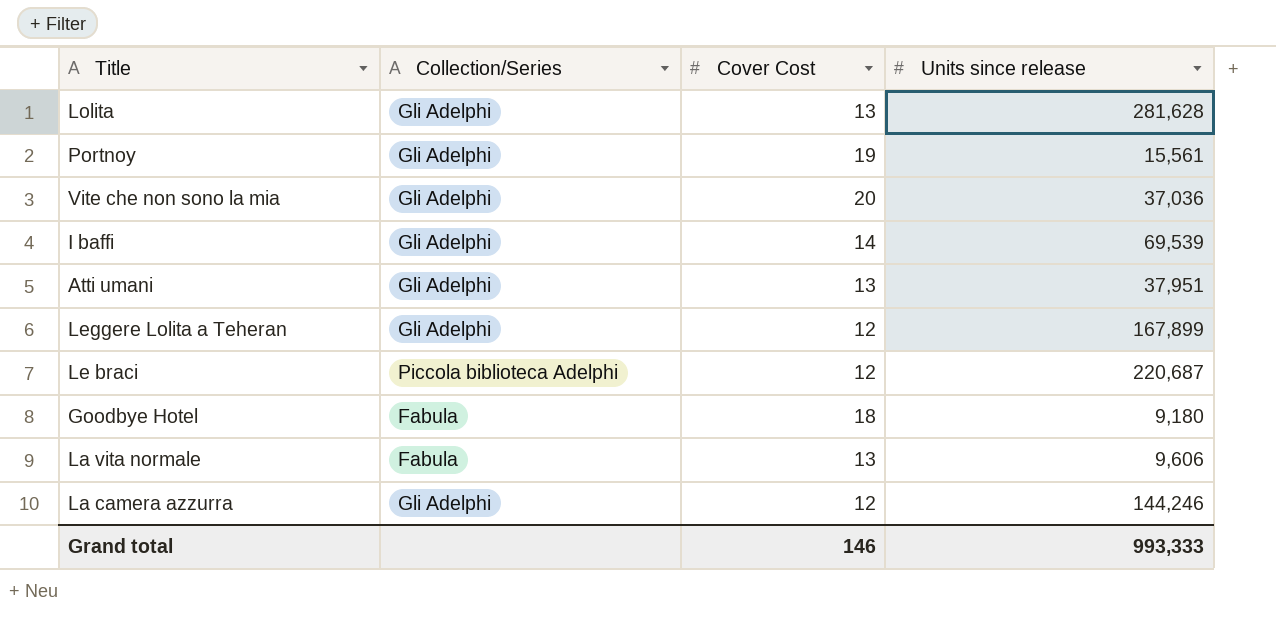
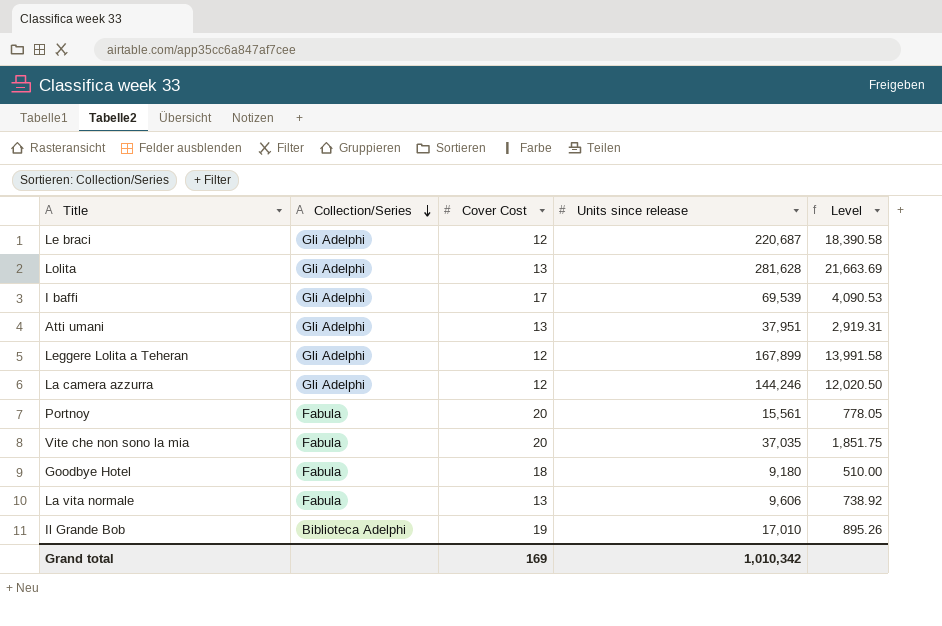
row order: none -> Collection/Series descending
column Level | formula: none -> [Units since release] / [Cover Cost]
Le braci | Collection/Series: Piccola biblioteca Adelphi -> Gli Adelphi
I baffi | Cover Cost: 14 -> 17
Portnoy | Collection/Series: Gli Adelphi -> Fabula
Portnoy | Cover Cost: 19 -> 20
Vite che non sono la mia | Collection/Series: Gli Adelphi -> Fabula
Vite che non sono la mia | Units since release: 37,036 -> 37,035
row Il Grande Bob: none -> Biblioteca Adelphi | 19 | 17,010 | 895.26
Grand total | Cover Cost: 146 -> 169
Grand total | Units since release: 993,333 -> 1,010,342

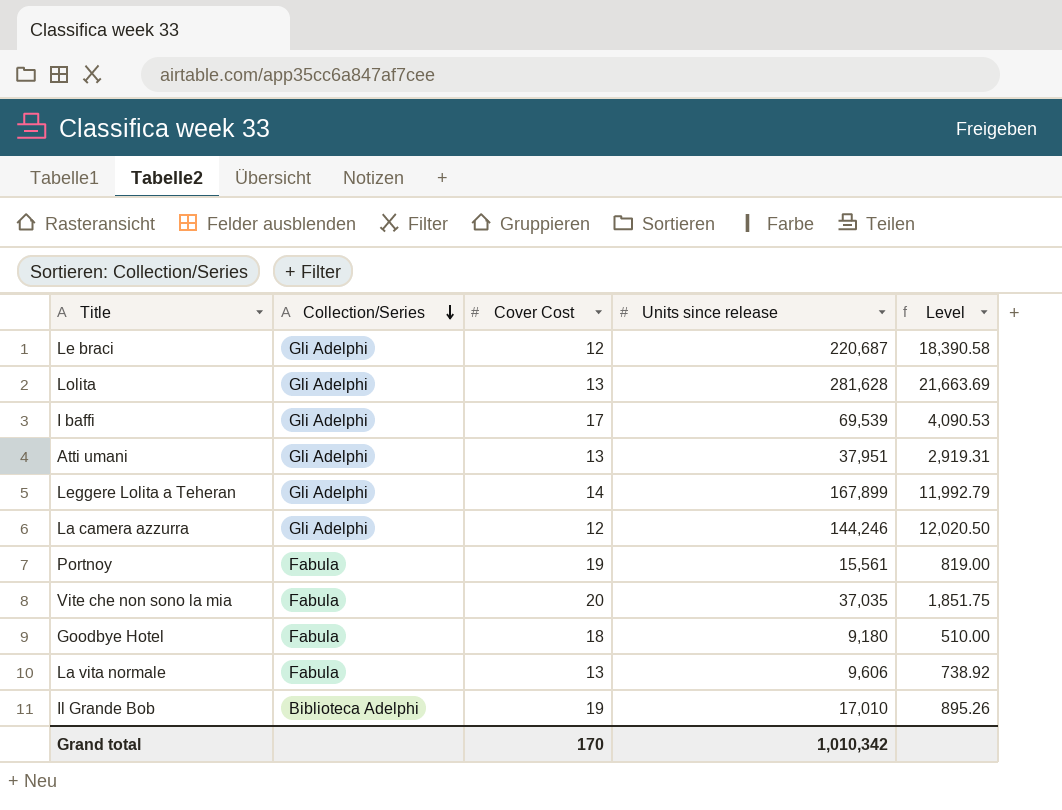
Leggere Lolita a Teheran | Cover Cost: 12 -> 14
Leggere Lolita a Teheran | Level: 13,991.58 -> 11,992.79
Portnoy | Cover Cost: 20 -> 19
Portnoy | Level: 778.05 -> 819.00
Grand total | Cover Cost: 169 -> 170

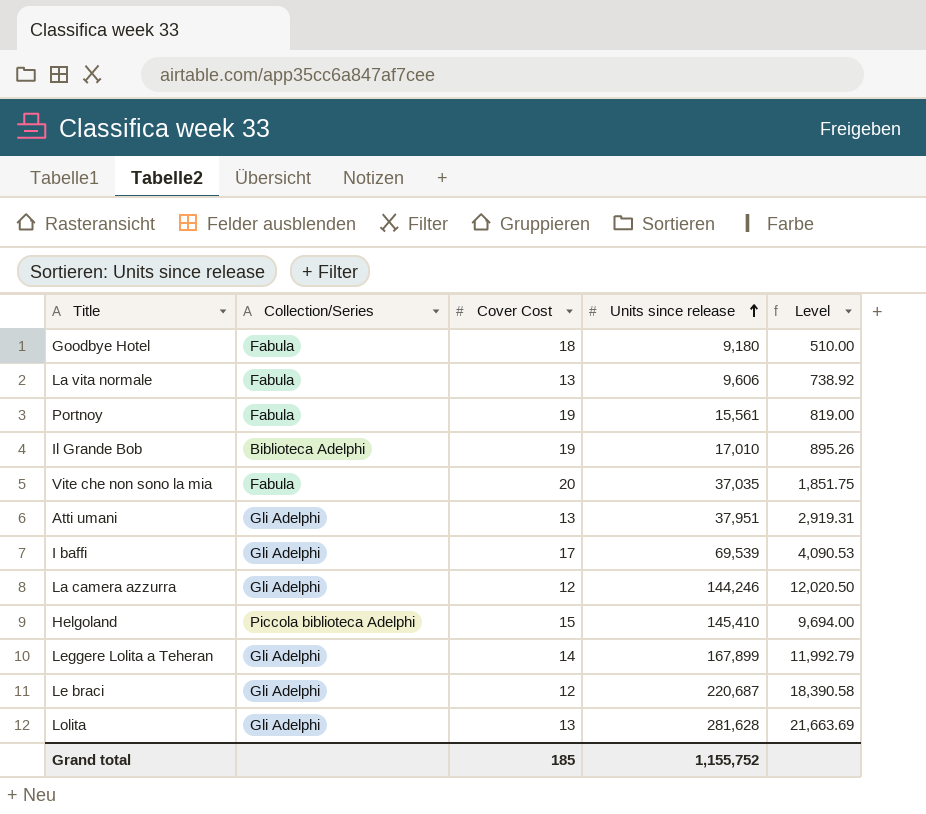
row order: Collection/Series descending -> Units since release ascending
row Helgoland: none -> Piccola biblioteca Adelphi | 15 | 145,410 | 9,694.00
Grand total | Cover Cost: 170 -> 185
Grand total | Units since release: 1,010,342 -> 1,155,752

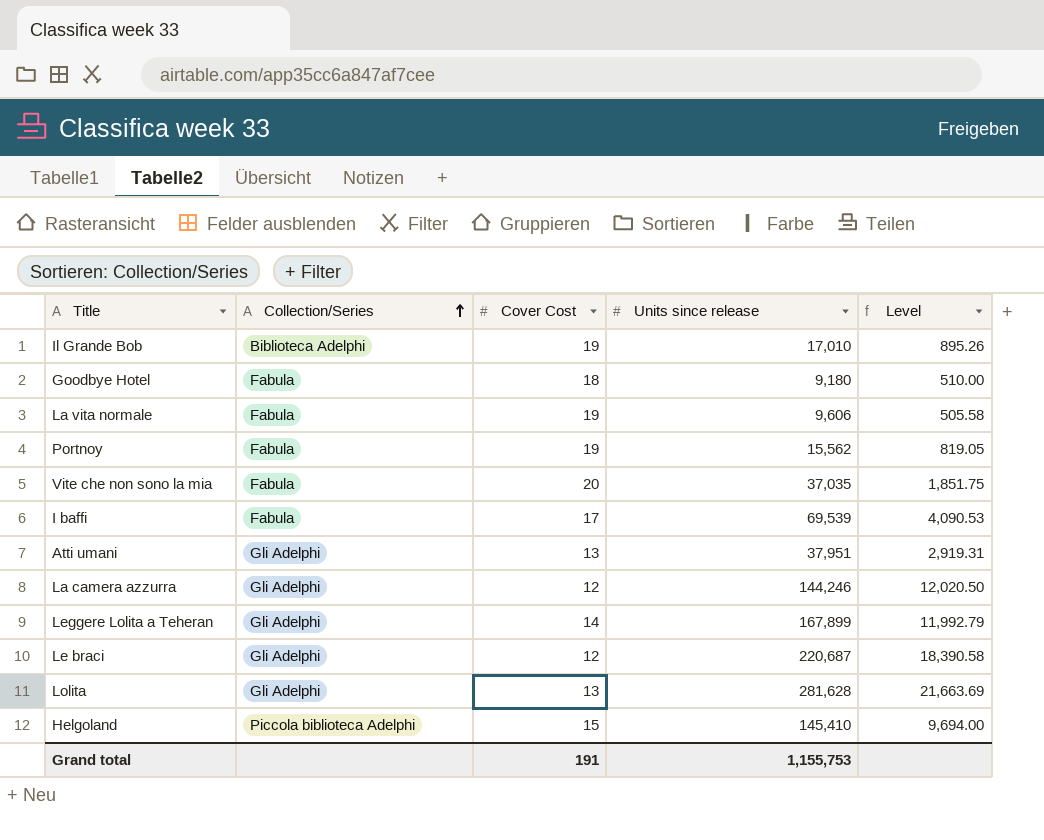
row order: Units since release ascending -> Collection/Series ascending
La vita normale | Cover Cost: 13 -> 19
La vita normale | Level: 738.92 -> 505.58
Portnoy | Units since release: 15,561 -> 15,562
Portnoy | Level: 819.00 -> 819.05
I baffi | Collection/Series: Gli Adelphi -> Fabula
Grand total | Cover Cost: 185 -> 191
Grand total | Units since release: 1,155,752 -> 1,155,753

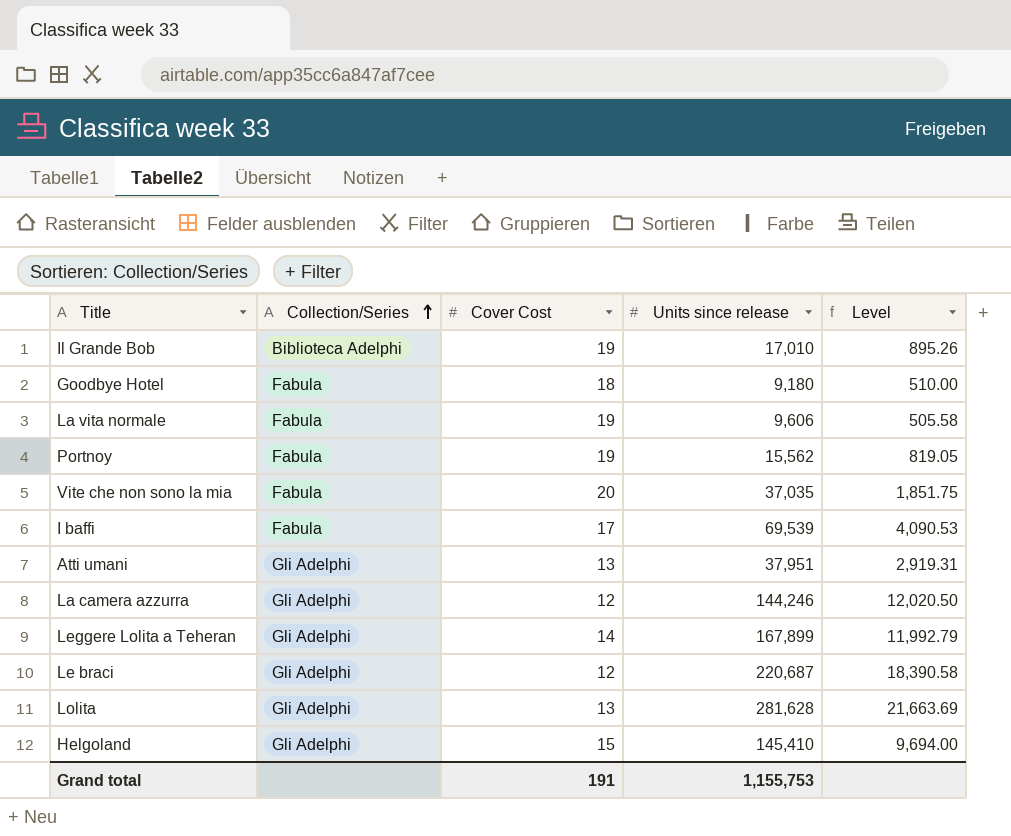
Helgoland | Collection/Series: Piccola biblioteca Adelphi -> Gli Adelphi

